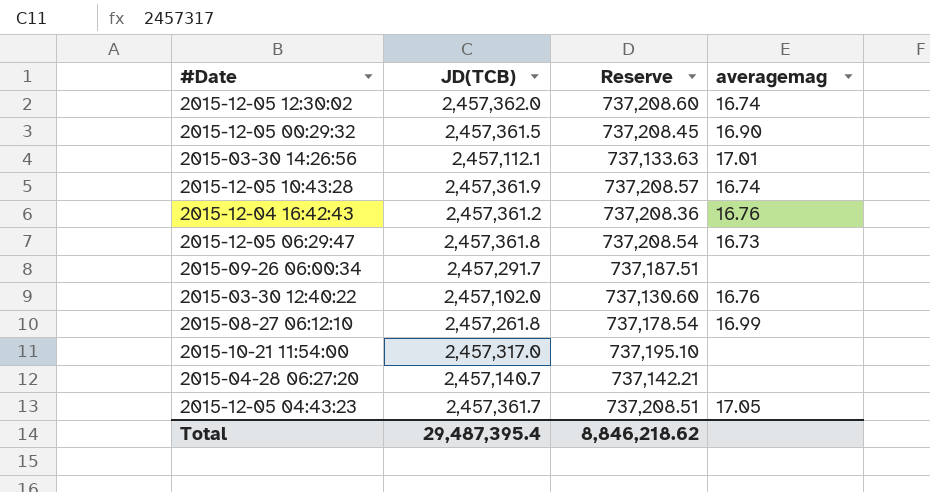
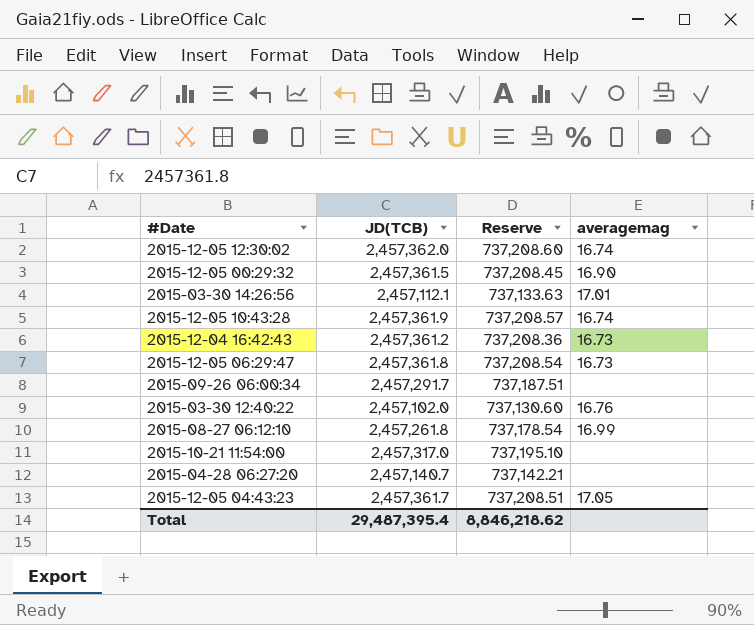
2015-12-04 16:42:43 | averagemag: 16.76 -> 16.73

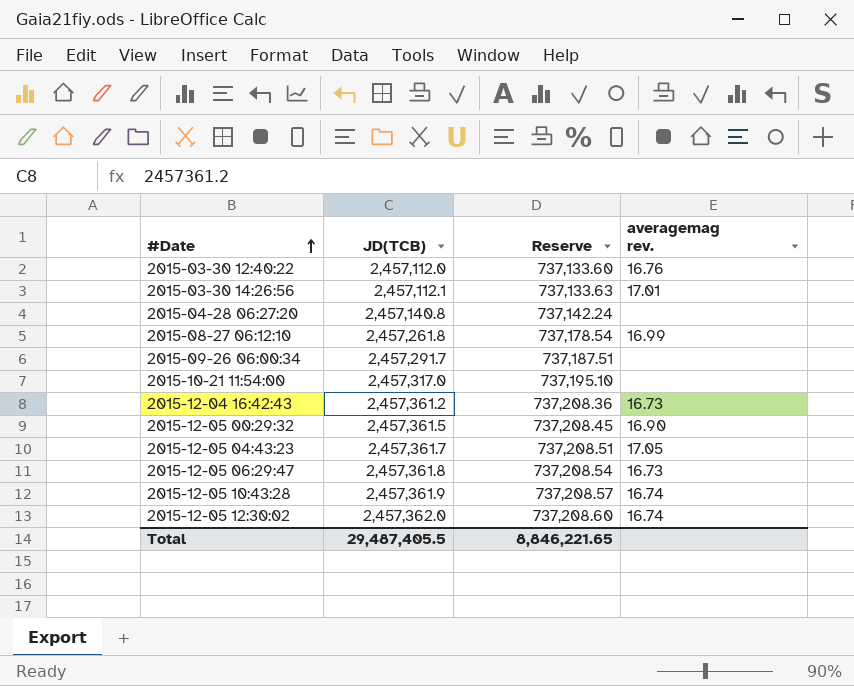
row order: none -> #Date ascending
column name: averagemag -> averagemag rev.
2015-03-30 12:40:22 | JD(TCB): 2,457,102.0 -> 2,457,112.0
2015-03-30 12:40:22 | Reserve: 737,130.60 -> 737,133.60
2015-04-28 06:27:20 | JD(TCB): 2,457,140.7 -> 2,457,140.8
2015-04-28 06:27:20 | Reserve: 737,142.21 -> 737,142.24
Total | JD(TCB): 29,487,395.4 -> 29,487,405.5
Total | Reserve: 8,846,218.62 -> 8,846,221.65

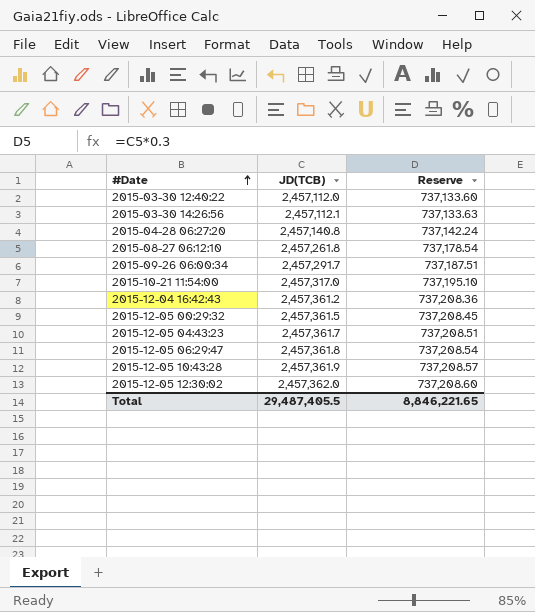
column averagemag rev. | position: 4 -> none

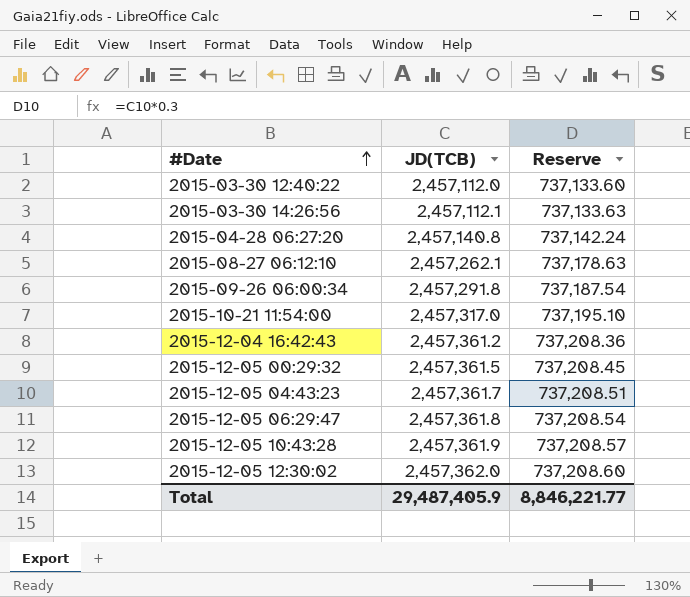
2015-08-27 06:12:10 | JD(TCB): 2,457,261.8 -> 2,457,262.1
2015-08-27 06:12:10 | Reserve: 737,178.54 -> 737,178.63
2015-09-26 06:00:34 | JD(TCB): 2,457,291.7 -> 2,457,291.8
2015-09-26 06:00:34 | Reserve: 737,187.51 -> 737,187.54
Total | JD(TCB): 29,487,405.5 -> 29,487,405.9
Total | Reserve: 8,846,221.65 -> 8,846,221.77

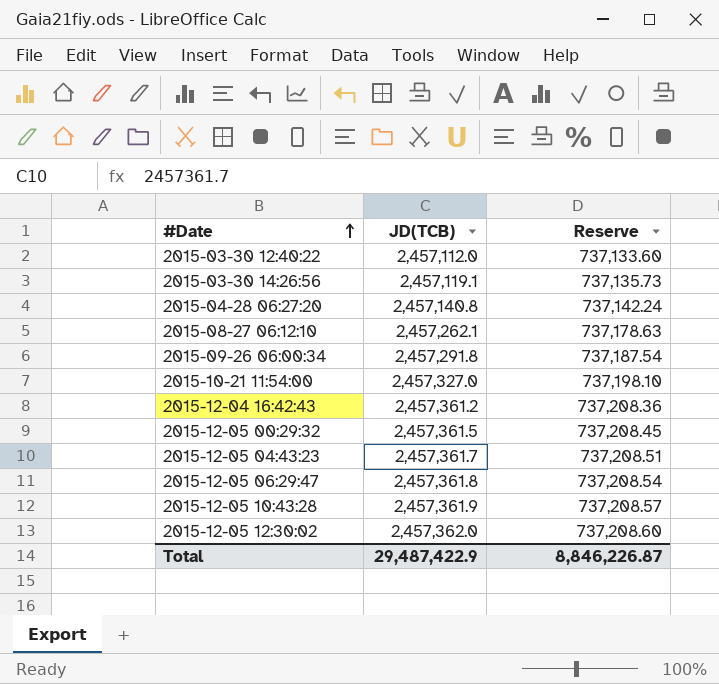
2015-03-30 14:26:56 | JD(TCB): 2,457,112.1 -> 2,457,119.1
2015-03-30 14:26:56 | Reserve: 737,133.63 -> 737,135.73
2015-10-21 11:54:00 | JD(TCB): 2,457,317.0 -> 2,457,327.0
2015-10-21 11:54:00 | Reserve: 737,195.10 -> 737,198.10
Total | JD(TCB): 29,487,405.9 -> 29,487,422.9
Total | Reserve: 8,846,221.77 -> 8,846,226.87

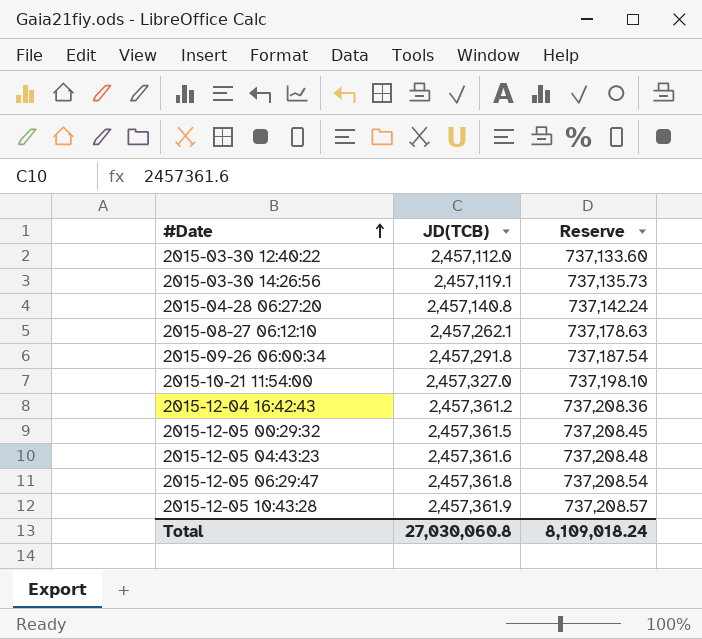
row 2015-12-05 12:30:02: 2,457,362.0 | 737,208.60 -> none
2015-12-05 04:43:23 | JD(TCB): 2,457,361.7 -> 2,457,361.6
2015-12-05 04:43:23 | Reserve: 737,208.51 -> 737,208.48
Total | JD(TCB): 29,487,422.9 -> 27,030,060.8
Total | Reserve: 8,846,226.87 -> 8,109,018.24

